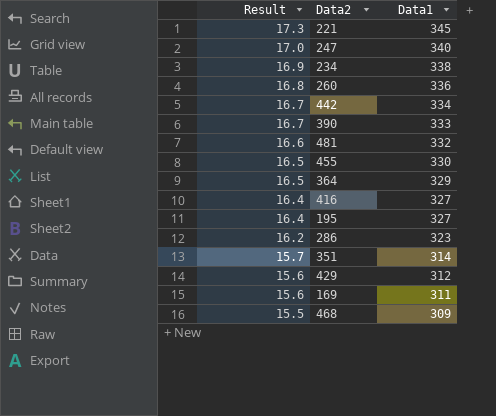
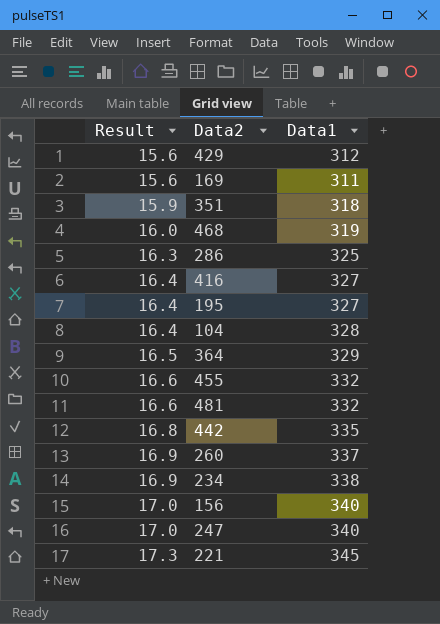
row order: Result descending -> Result ascending
row 390: 16.7 | 333 -> none
351 | Result: 15.7 -> 15.9
351 | Data1: 314 -> 318
468 | Result: 15.5 -> 16.0
468 | Data1: 309 -> 319
286 | Result: 16.2 -> 16.3
286 | Data1: 323 -> 325
row 104: none -> 16.4 | 328
455 | Result: 16.5 -> 16.6
455 | Data1: 330 -> 332
442 | Result: 16.7 -> 16.8
442 | Data1: 334 -> 335
260 | Result: 16.8 -> 16.9
260 | Data1: 336 -> 337
row 156: none -> 17.0 | 340

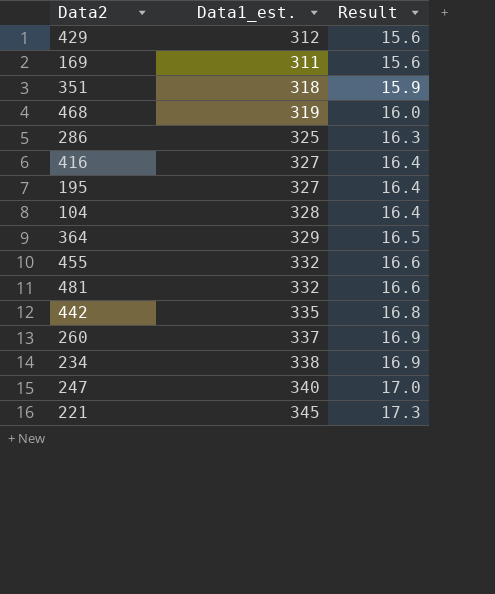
column name: Data1 -> Data1_est.
column Result | position: 1 -> 3
row 156: 17.0 | 340 -> none

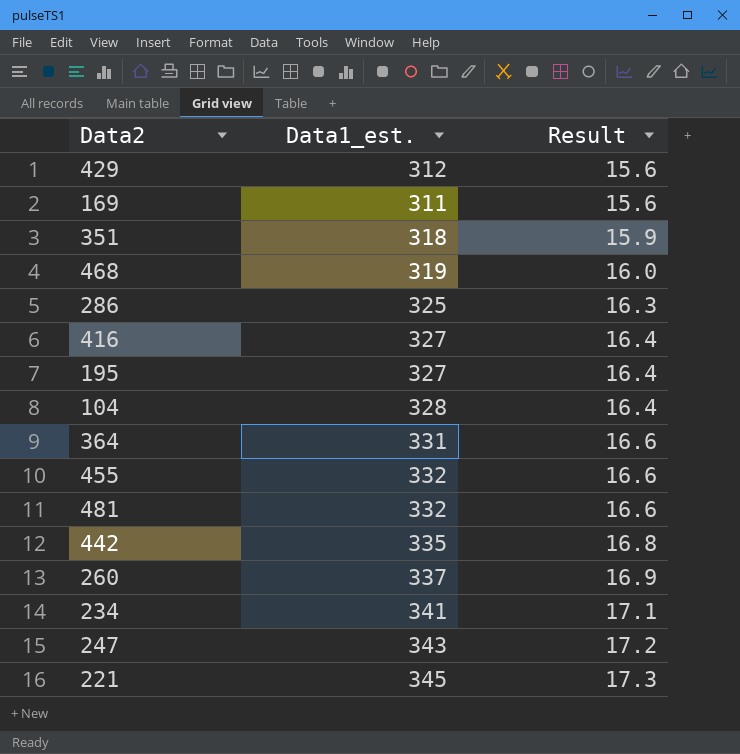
364 | Data1_est.: 329 -> 331
364 | Result: 16.5 -> 16.6
234 | Data1_est.: 338 -> 341
234 | Result: 16.9 -> 17.1
247 | Data1_est.: 340 -> 343
247 | Result: 17.0 -> 17.2

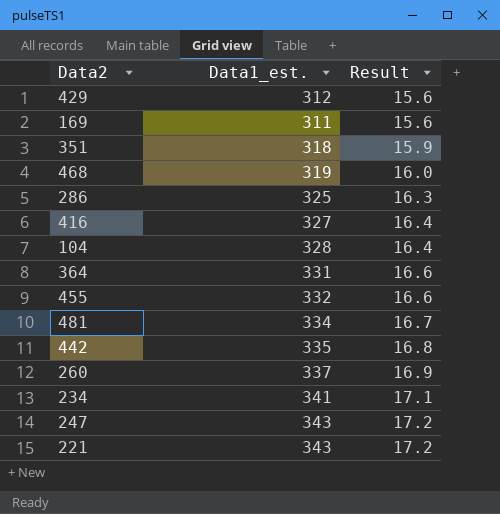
row 195: 327 | 16.4 -> none
481 | Data1_est.: 332 -> 334
481 | Result: 16.6 -> 16.7
221 | Data1_est.: 345 -> 343
221 | Result: 17.3 -> 17.2

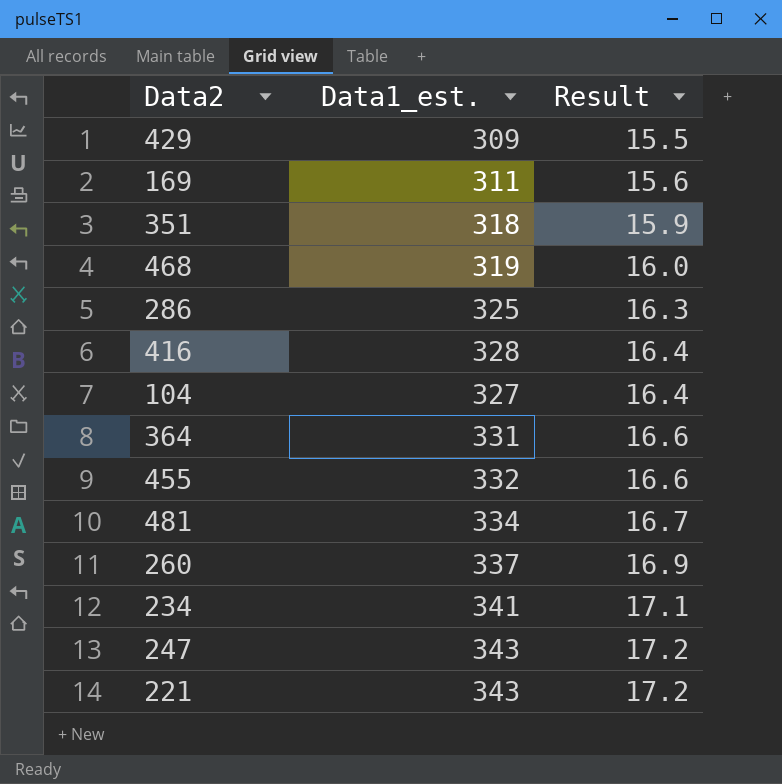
row 442: 335 | 16.8 -> none
429 | Data1_est.: 312 -> 309
429 | Result: 15.6 -> 15.5
416 | Data1_est.: 327 -> 328
104 | Data1_est.: 328 -> 327

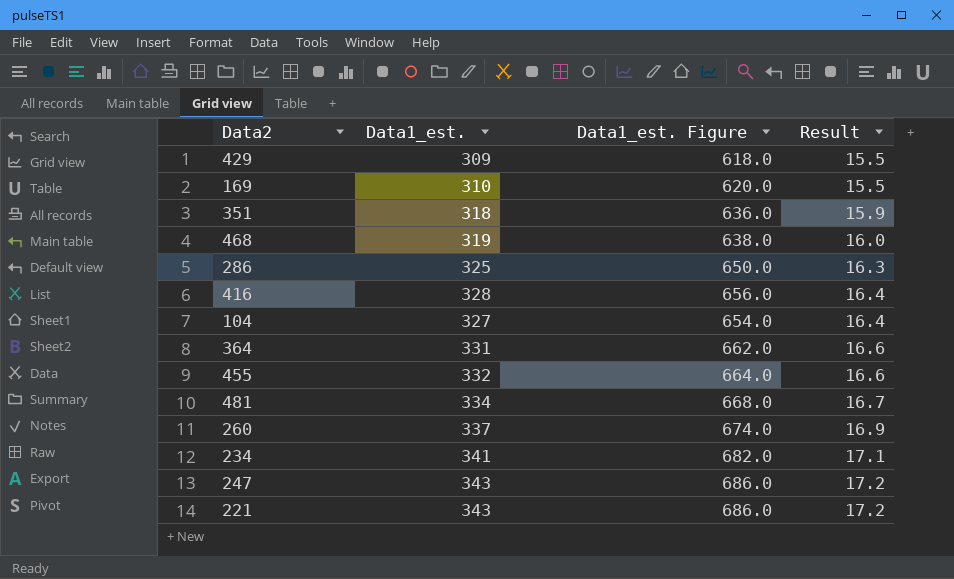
column Data1_est. Figure | formula: none -> [Data1_est.] * 2
169 | Data1_est.: 311 -> 310
169 | Result: 15.6 -> 15.5

